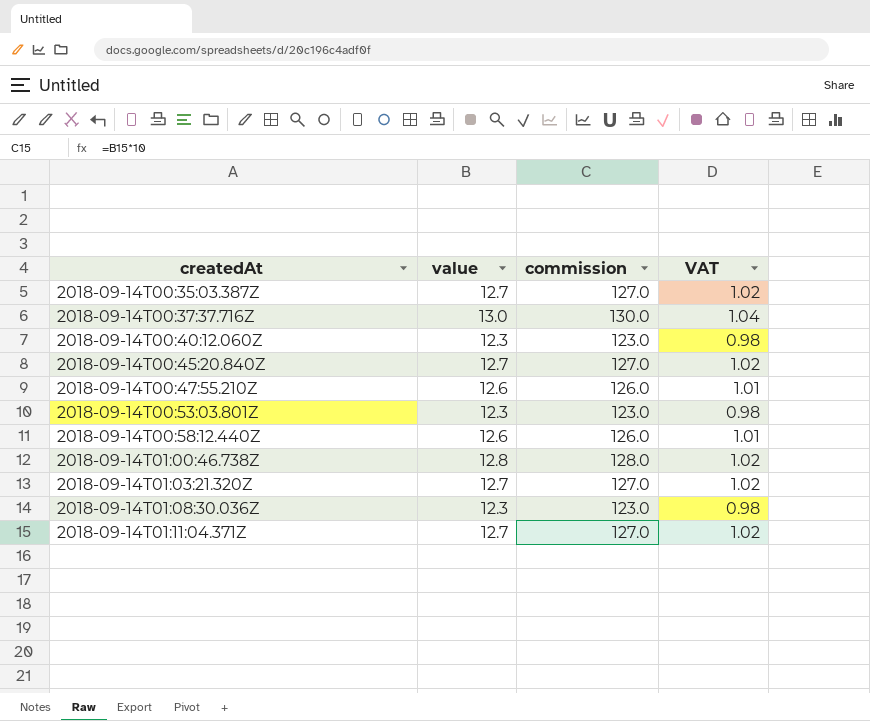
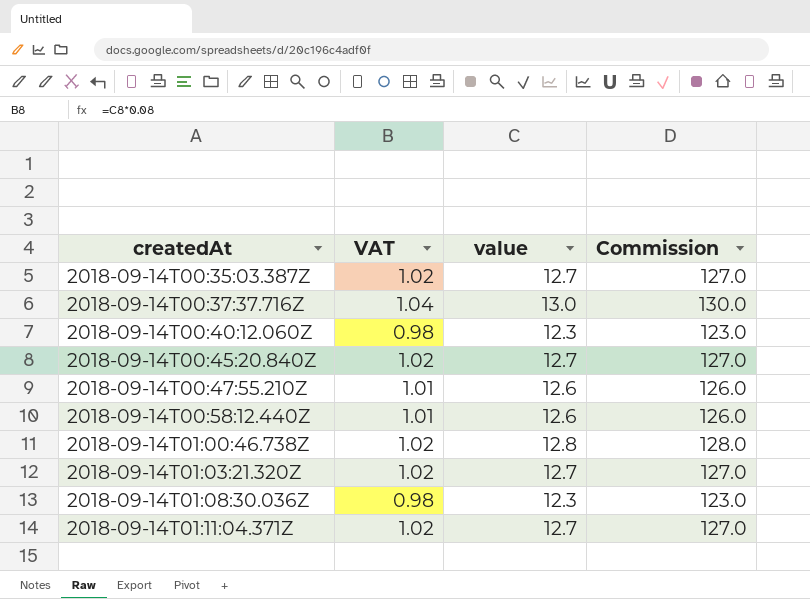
column VAT | position: 4 -> 2
column name: commission -> Commission
row 2018-09-14T00:53:03.801Z: 12.3 | 123.0 | 0.98 -> none

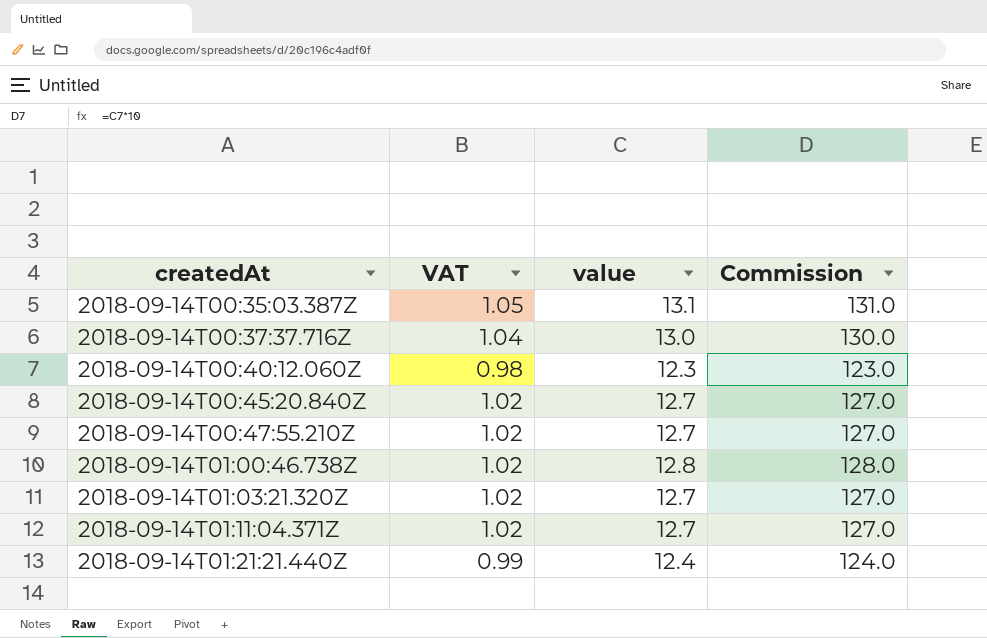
row 2018-09-14T00:58:12.440Z: 1.01 | 12.6 | 126.0 -> none
row 2018-09-14T01:08:30.036Z: 0.98 | 12.3 | 123.0 -> none
2018-09-14T00:35:03.387Z | VAT: 1.02 -> 1.05
2018-09-14T00:35:03.387Z | value: 12.7 -> 13.1
2018-09-14T00:35:03.387Z | Commission: 127.0 -> 131.0
2018-09-14T00:47:55.210Z | VAT: 1.01 -> 1.02
2018-09-14T00:47:55.210Z | value: 12.6 -> 12.7
2018-09-14T00:47:55.210Z | Commission: 126.0 -> 127.0
row 2018-09-14T01:21:21.440Z: none -> 0.99 | 12.4 | 124.0

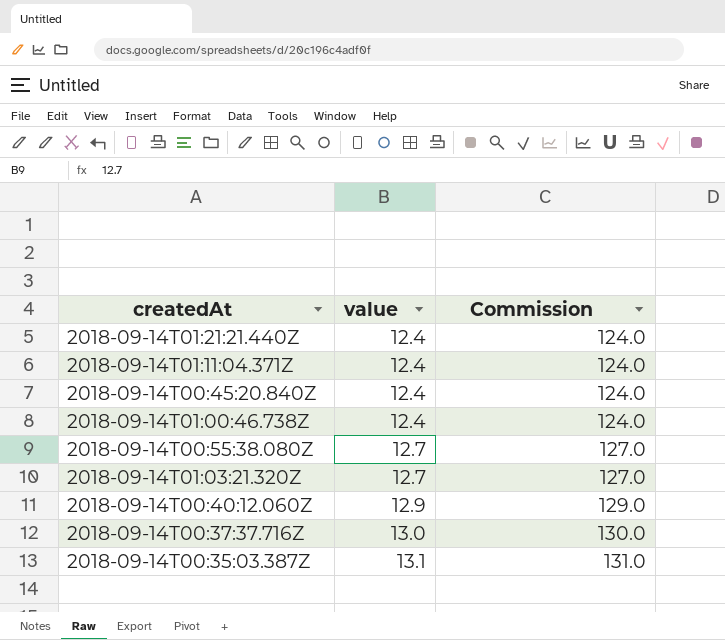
row order: createdAt ascending -> value ascending
column VAT | formula: [value] * 0.08 -> none
row 2018-09-14T00:47:55.210Z: 1.02 | 12.7 | 127.0 -> none
2018-09-14T01:11:04.371Z | value: 12.7 -> 12.4
2018-09-14T01:11:04.371Z | Commission: 127.0 -> 124.0
2018-09-14T00:45:20.840Z | value: 12.7 -> 12.4
2018-09-14T00:45:20.840Z | Commission: 127.0 -> 124.0
2018-09-14T01:00:46.738Z | value: 12.8 -> 12.4
2018-09-14T01:00:46.738Z | Commission: 128.0 -> 124.0
row 2018-09-14T00:55:38.080Z: none -> 12.7 | 127.0
2018-09-14T00:40:12.060Z | value: 12.3 -> 12.9
2018-09-14T00:40:12.060Z | Commission: 123.0 -> 129.0

